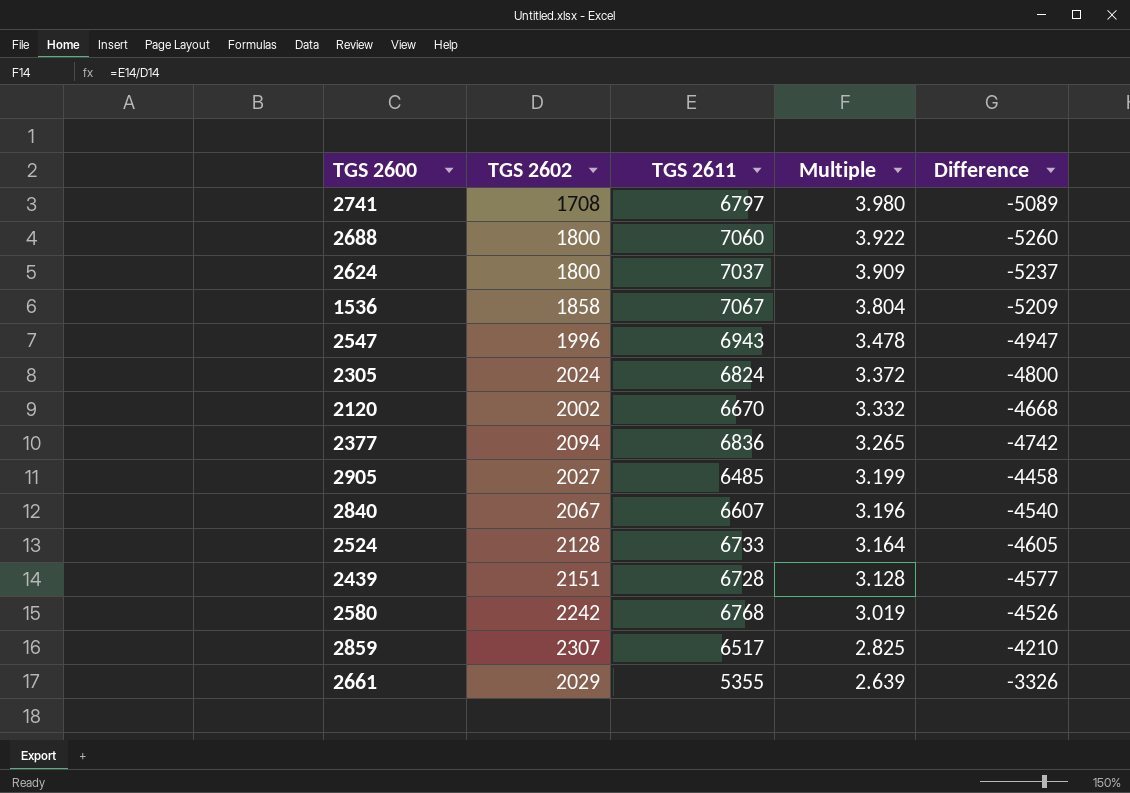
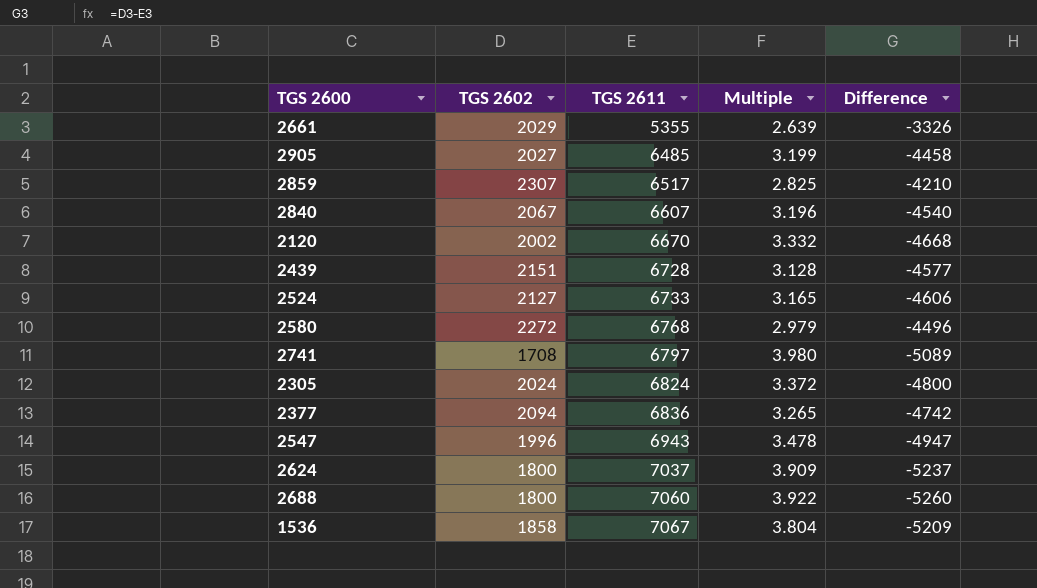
row order: Multiple descending -> TGS 2611 ascending
2524 | TGS 2602: 2128 -> 2127
2524 | Multiple: 3.164 -> 3.165
2524 | Difference: -4605 -> -4606
2580 | TGS 2602: 2242 -> 2272
2580 | Multiple: 3.019 -> 2.979
2580 | Difference: -4526 -> -4496

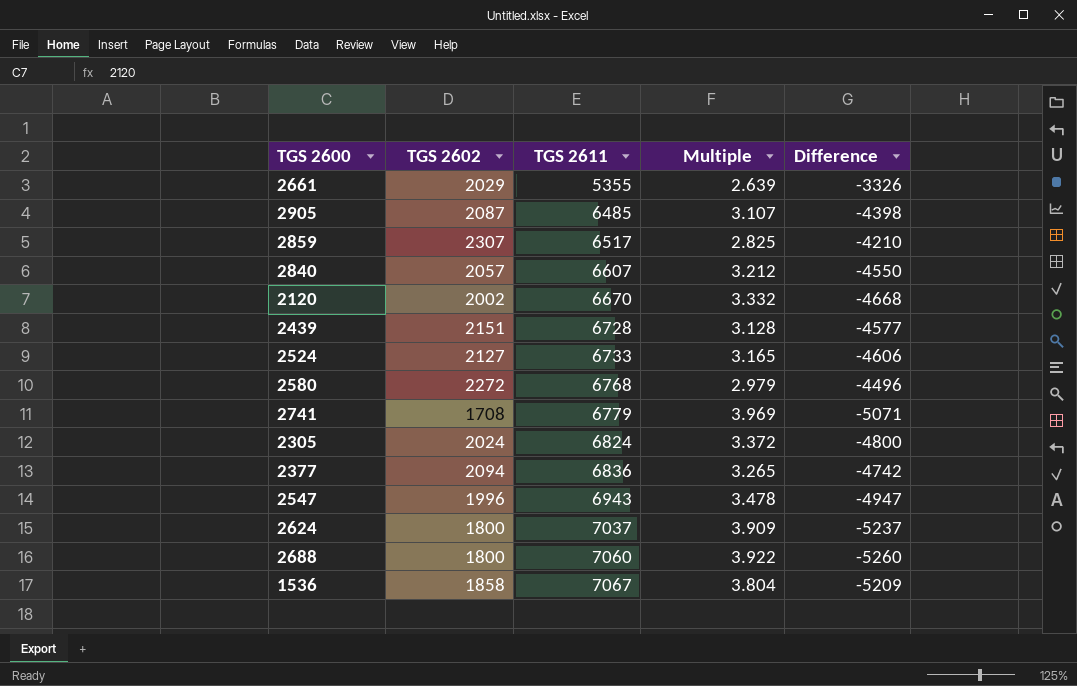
2905 | TGS 2602: 2027 -> 2087
2905 | Multiple: 3.199 -> 3.107
2905 | Difference: -4458 -> -4398
2840 | TGS 2602: 2067 -> 2057
2840 | Multiple: 3.196 -> 3.212
2840 | Difference: -4540 -> -4550
2741 | TGS 2611: 6797 -> 6779
2741 | Multiple: 3.980 -> 3.969
2741 | Difference: -5089 -> -5071

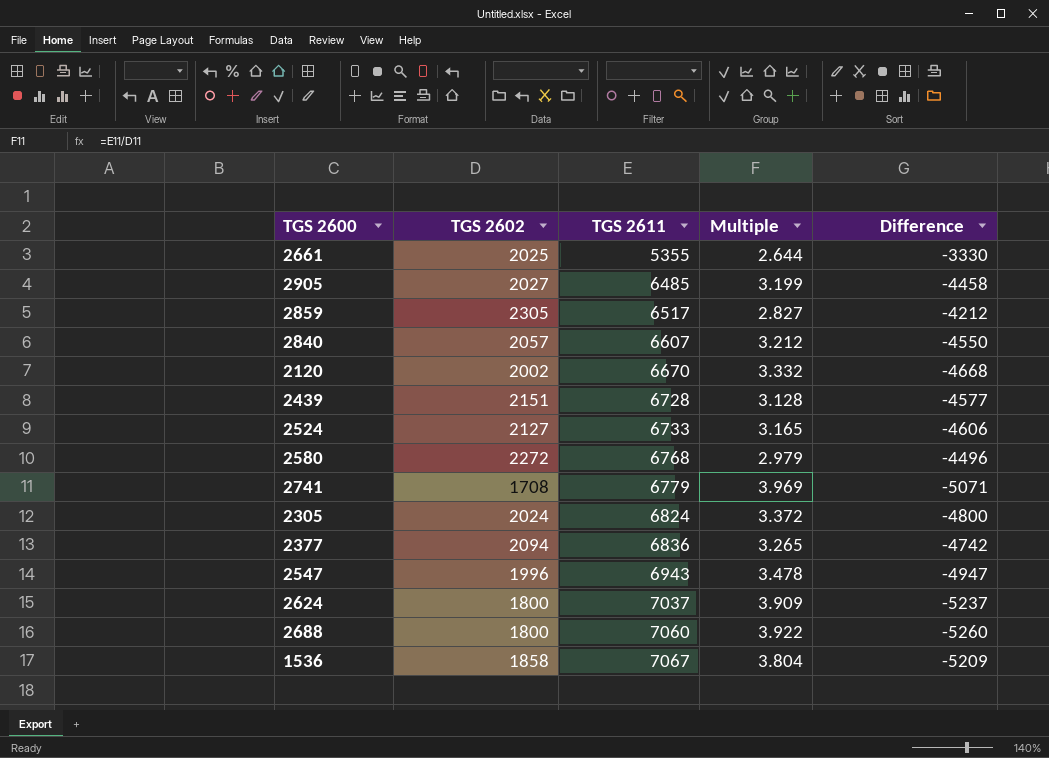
2661 | TGS 2602: 2029 -> 2025
2661 | Multiple: 2.639 -> 2.644
2661 | Difference: -3326 -> -3330
2905 | TGS 2602: 2087 -> 2027
2905 | Multiple: 3.107 -> 3.199
2905 | Difference: -4398 -> -4458
2859 | TGS 2602: 2307 -> 2305
2859 | Multiple: 2.825 -> 2.827
2859 | Difference: -4210 -> -4212

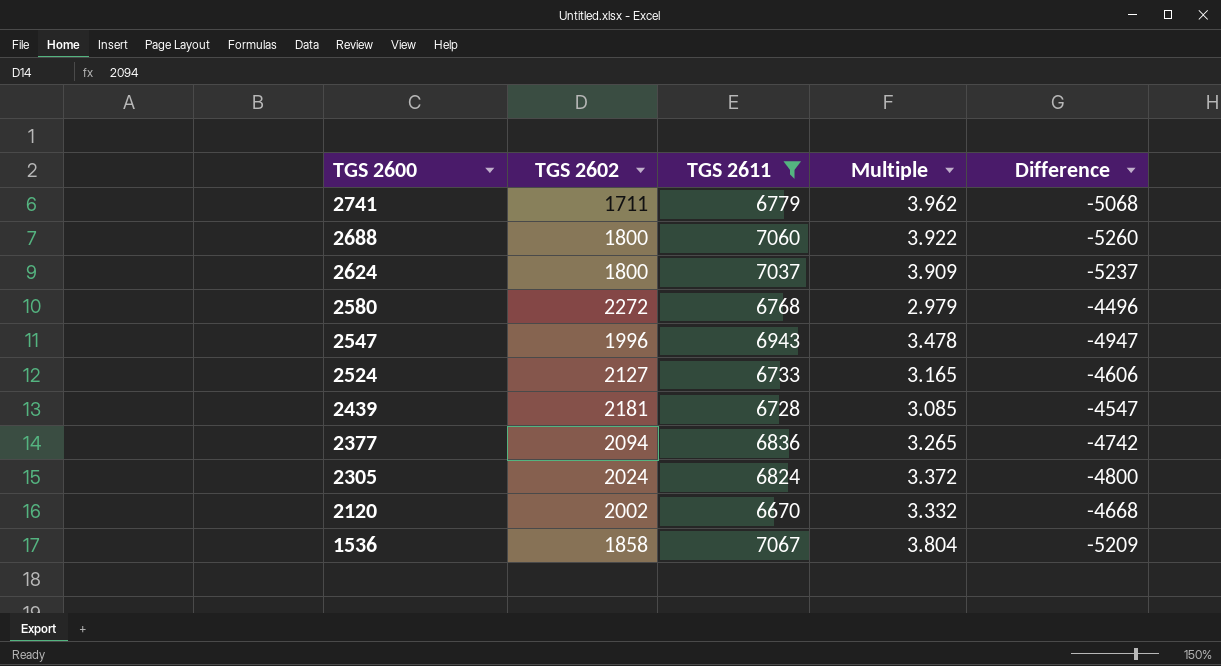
filter: none -> TGS 2611 >= 6670
row order: TGS 2611 ascending -> TGS 2600 descending
2741 | TGS 2602: 1708 -> 1711
2741 | Multiple: 3.969 -> 3.962
2741 | Difference: -5071 -> -5068
2439 | TGS 2602: 2151 -> 2181
2439 | Multiple: 3.128 -> 3.085
2439 | Difference: -4577 -> -4547

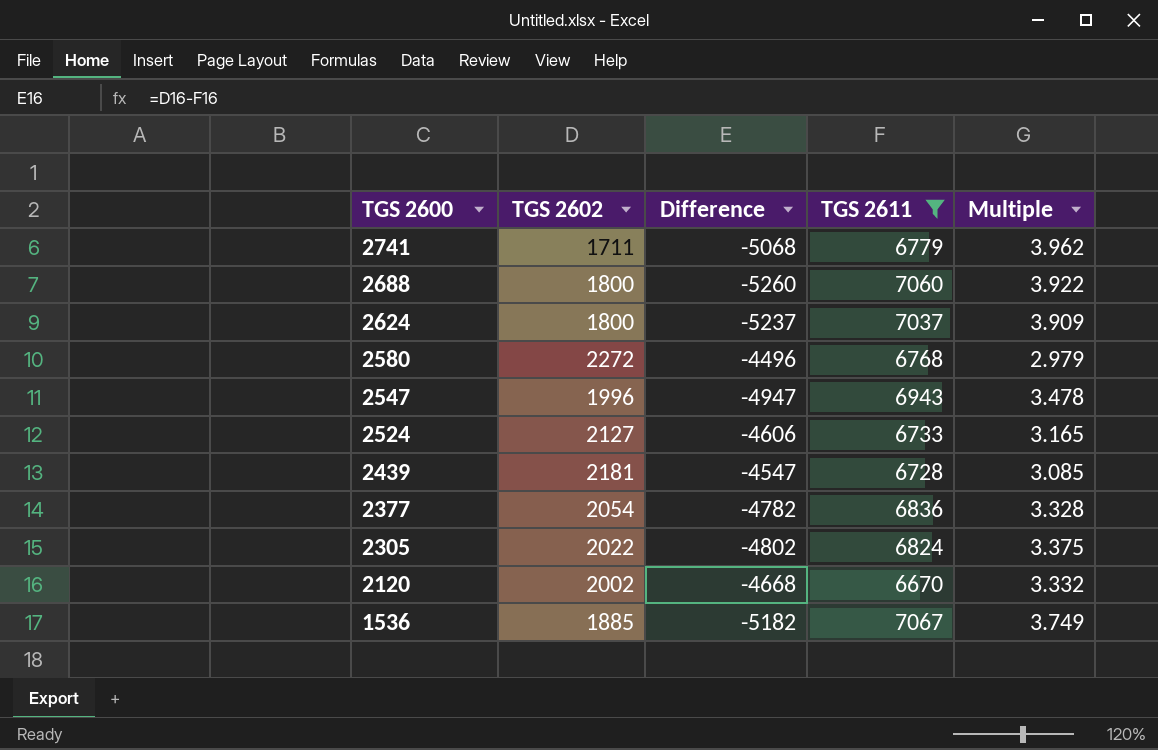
column Difference | position: 5 -> 3
2377 | TGS 2602: 2094 -> 2054
2377 | Difference: -4742 -> -4782
2377 | Multiple: 3.265 -> 3.328
2305 | TGS 2602: 2024 -> 2022
2305 | Difference: -4800 -> -4802
2305 | Multiple: 3.372 -> 3.375
1536 | TGS 2602: 1858 -> 1885
1536 | Difference: -5209 -> -5182
1536 | Multiple: 3.804 -> 3.749

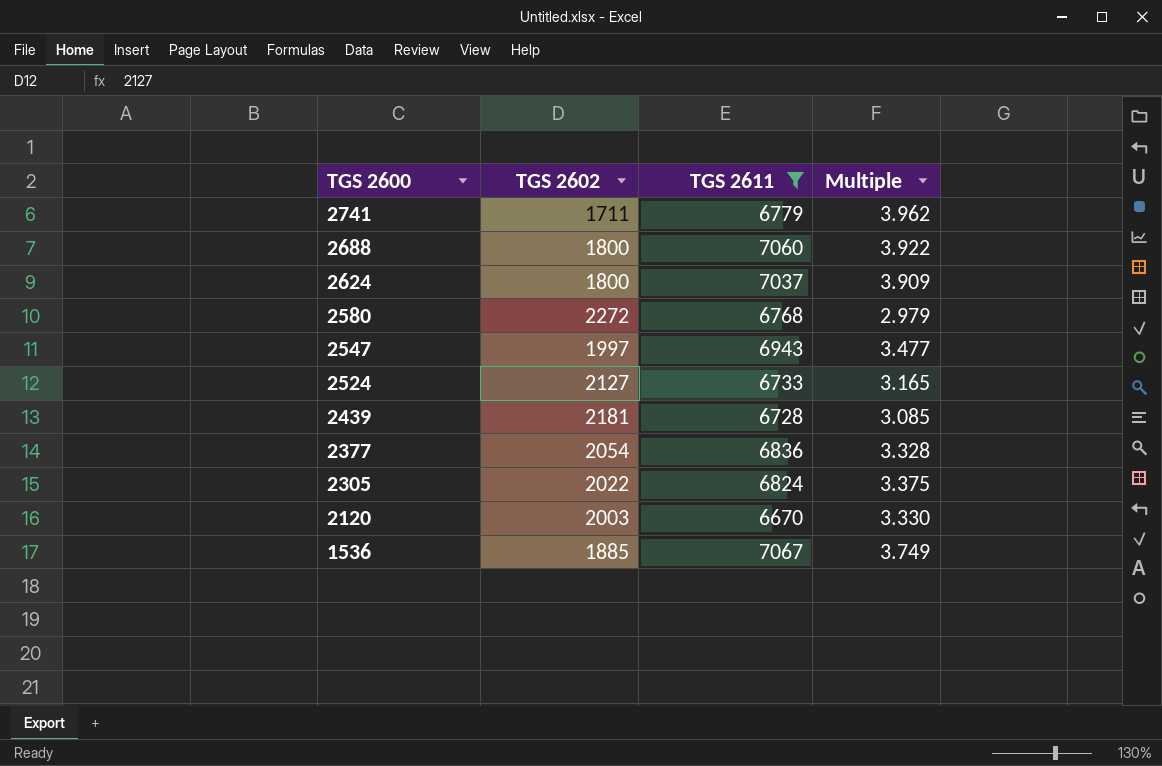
column Difference | formula: [TGS 2602] - [TGS 2611] -> none
2547 | TGS 2602: 1996 -> 1997
2547 | Multiple: 3.478 -> 3.477
2120 | TGS 2602: 2002 -> 2003
2120 | Multiple: 3.332 -> 3.330

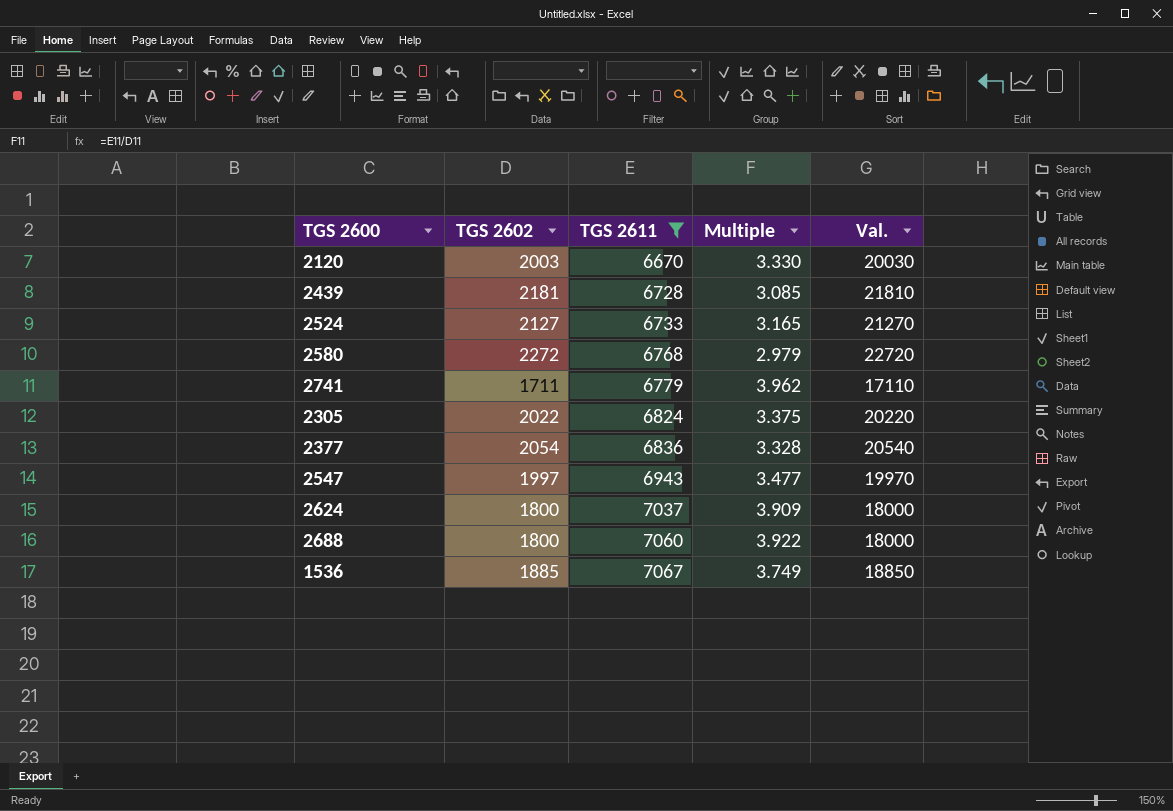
row order: TGS 2600 descending -> TGS 2611 ascending
column Val. | formula: none -> [TGS 2602] * 10

